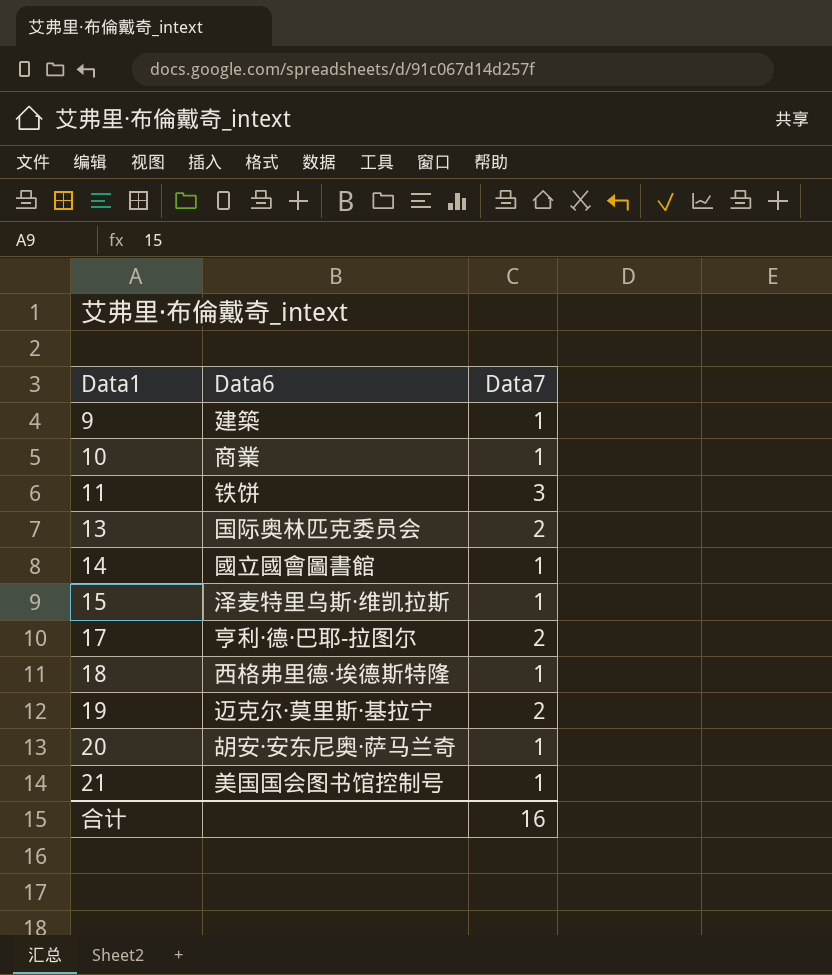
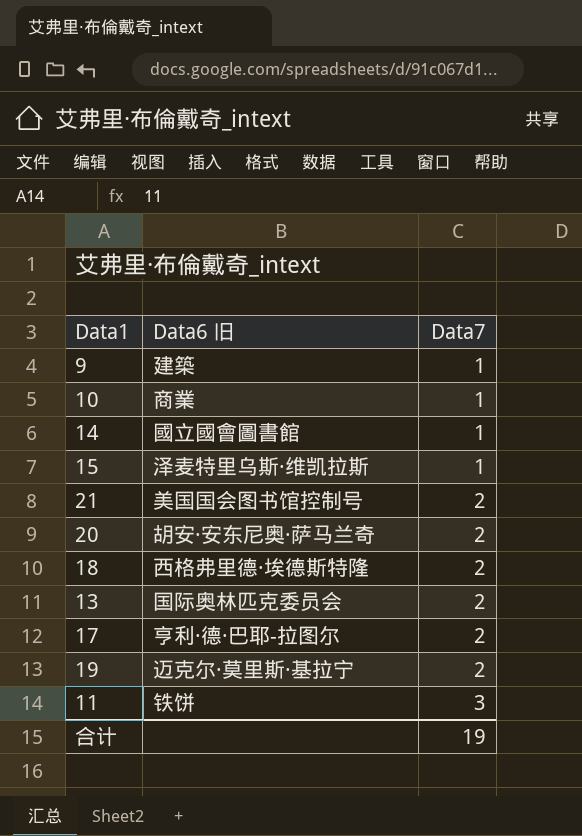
row order: Data1 ascending -> Data7 ascending
column name: Data6 -> Data6 旧
21 | Data7: 1 -> 2
20 | Data7: 1 -> 2
18 | Data7: 1 -> 2
合计 | Data7: 16 -> 19

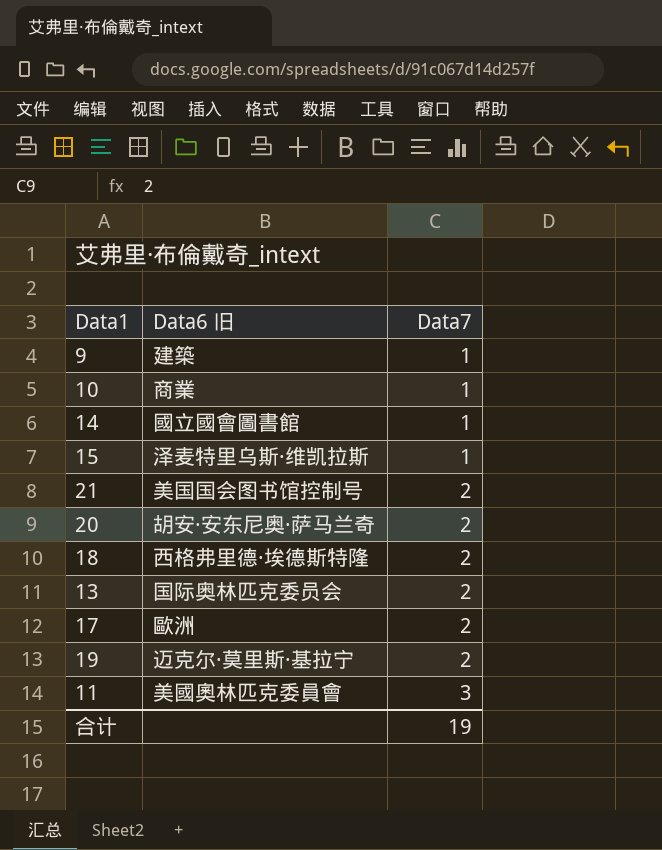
17 | Data6 旧: 亨利·德·巴耶-拉图尔 -> 歐洲
11 | Data6 旧: 铁饼 -> 美國奧林匹克委員會

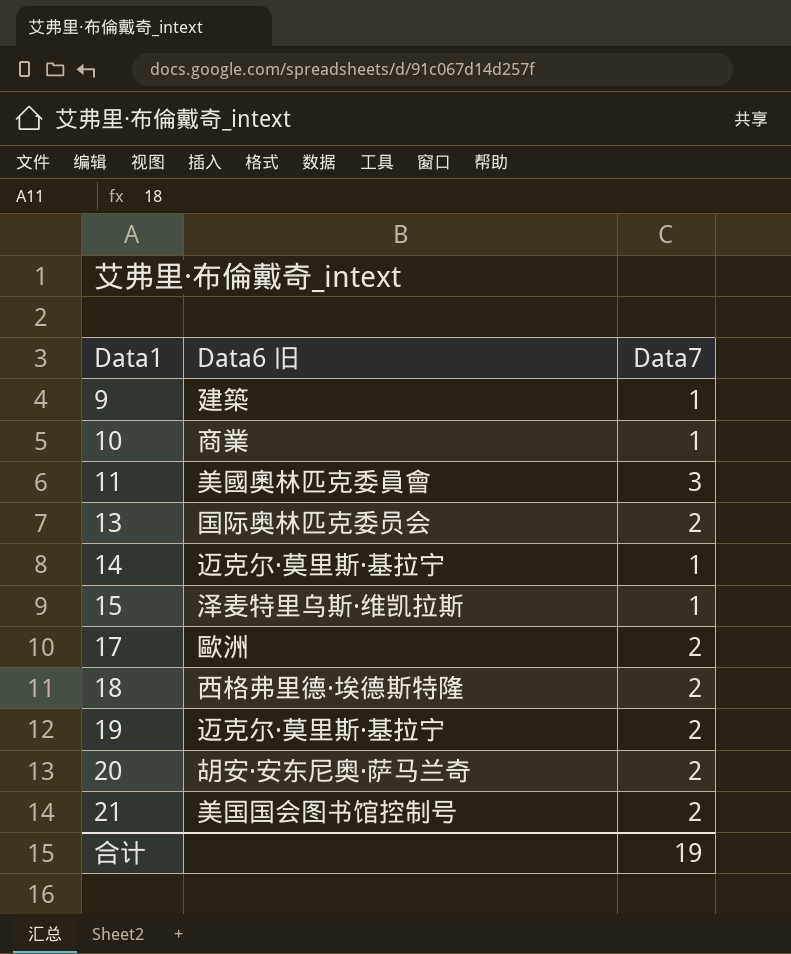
row order: Data7 ascending -> Data1 ascending
14 | Data6 旧: 國立國會圖書館 -> 迈克尔·莫里斯·基拉宁

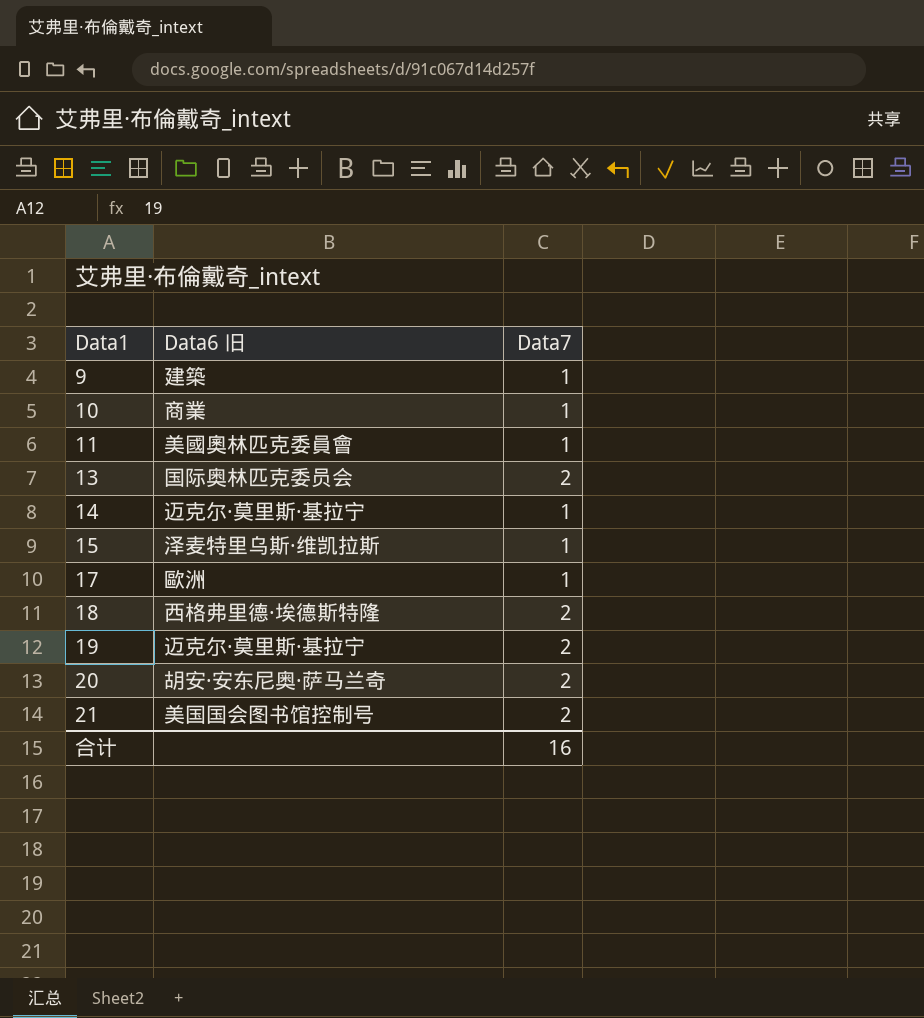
11 | Data7: 3 -> 1
17 | Data7: 2 -> 1
合计 | Data7: 19 -> 16

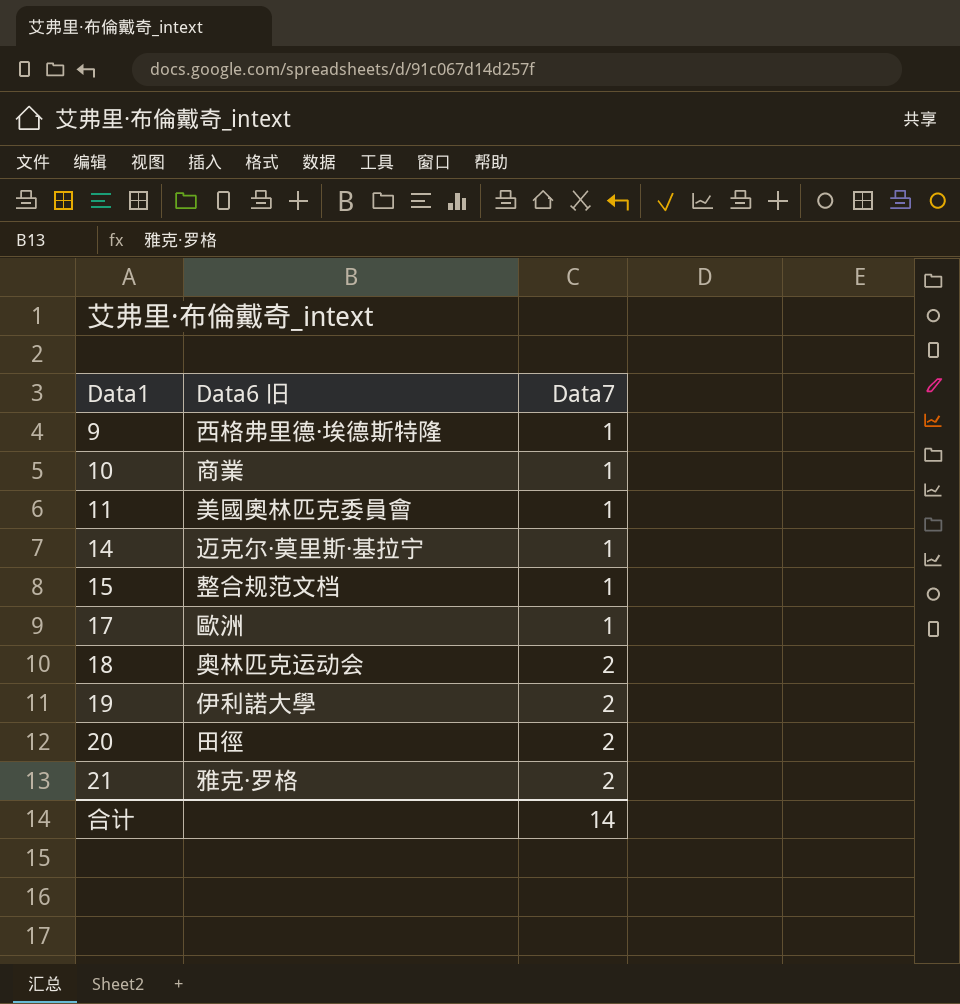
row 13: 国际奥林匹克委员会 | 2 -> none
9 | Data6 旧: 建築 -> 西格弗里德·埃德斯特隆
15 | Data6 旧: 泽麦特里乌斯·维凯拉斯 -> 整合规范文档
18 | Data6 旧: 西格弗里德·埃德斯特隆 -> 奥林匹克运动会
19 | Data6 旧: 迈克尔·莫里斯·基拉宁 -> 伊利諾大學
20 | Data6 旧: 胡安·安东尼奥·萨马兰奇 -> 田徑
21 | Data6 旧: 美国国会图书馆控制号 -> 雅克·罗格
合计 | Data7: 16 -> 14

